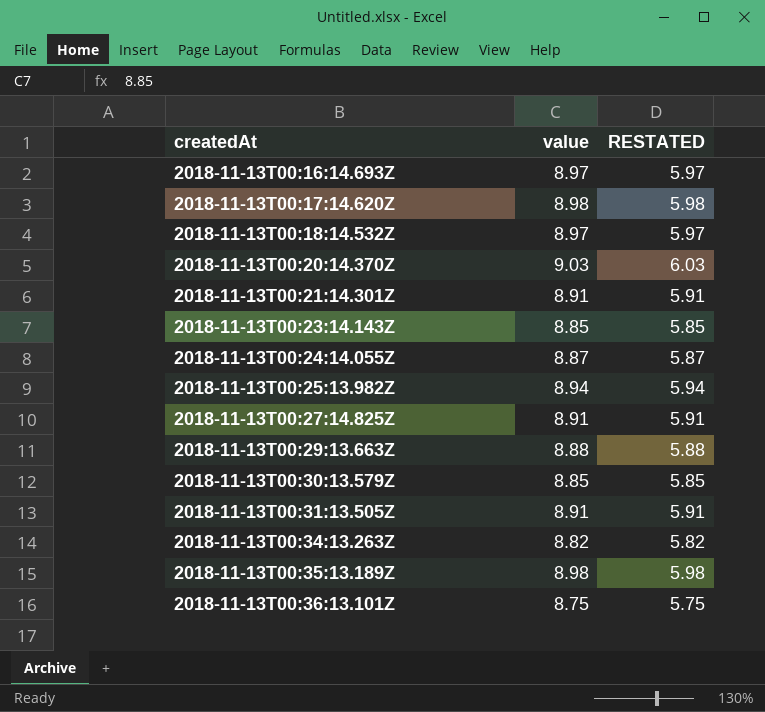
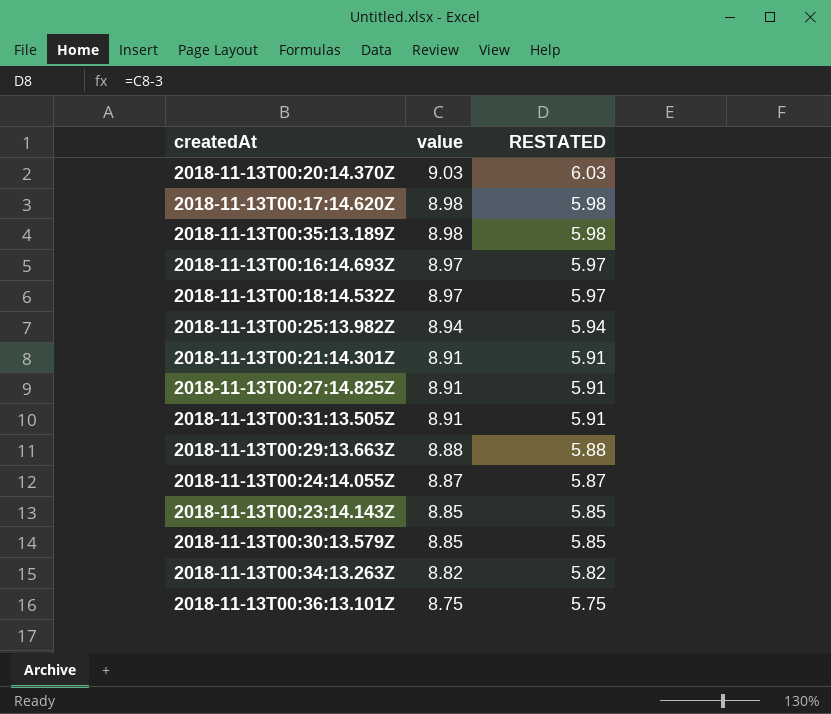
row order: createdAt ascending -> value descending

